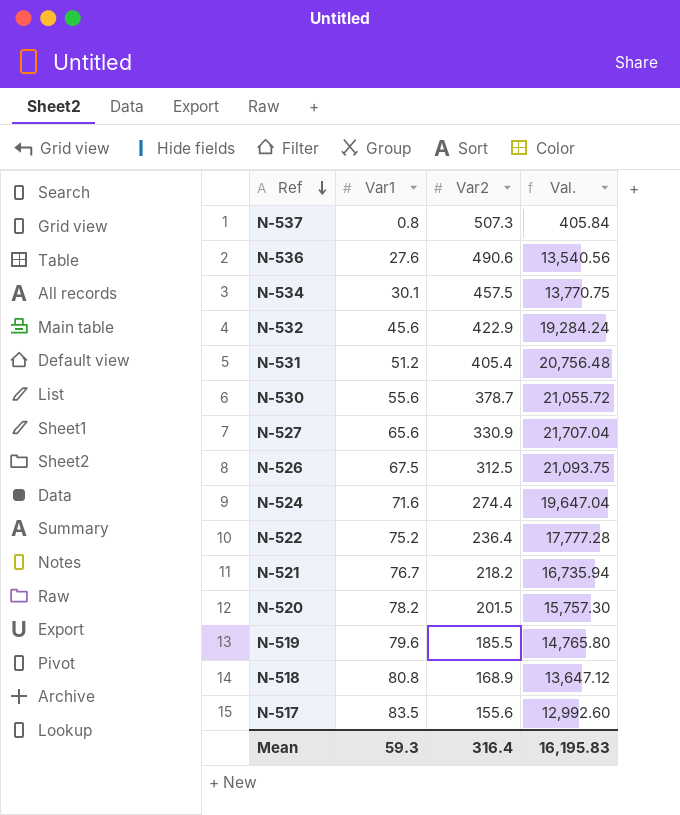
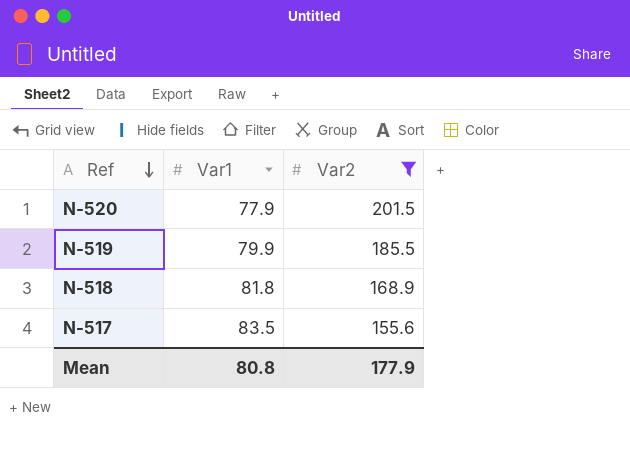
filter: none -> Var2 <= 201.5
column Val. | formula: [Var1] * [Var2] -> none
N-520 | Var1: 78.2 -> 77.9
N-519 | Var1: 79.6 -> 79.9
N-518 | Var1: 80.8 -> 81.8
Mean | Var1: 59.3 -> 80.8
Mean | Var2: 316.4 -> 177.9

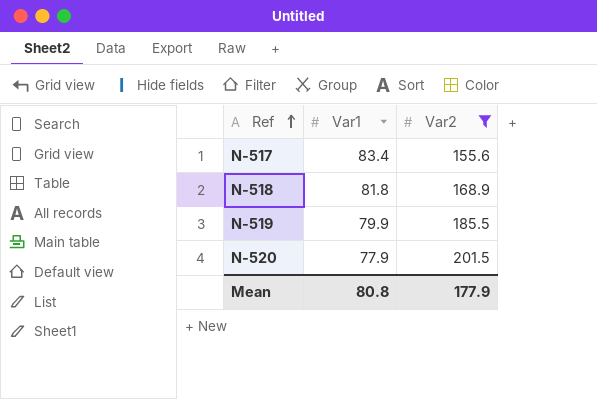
row order: Ref descending -> Ref ascending
N-517 | Var1: 83.5 -> 83.4

